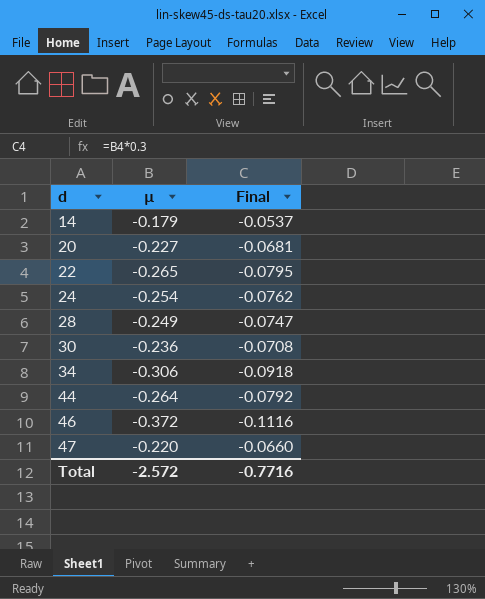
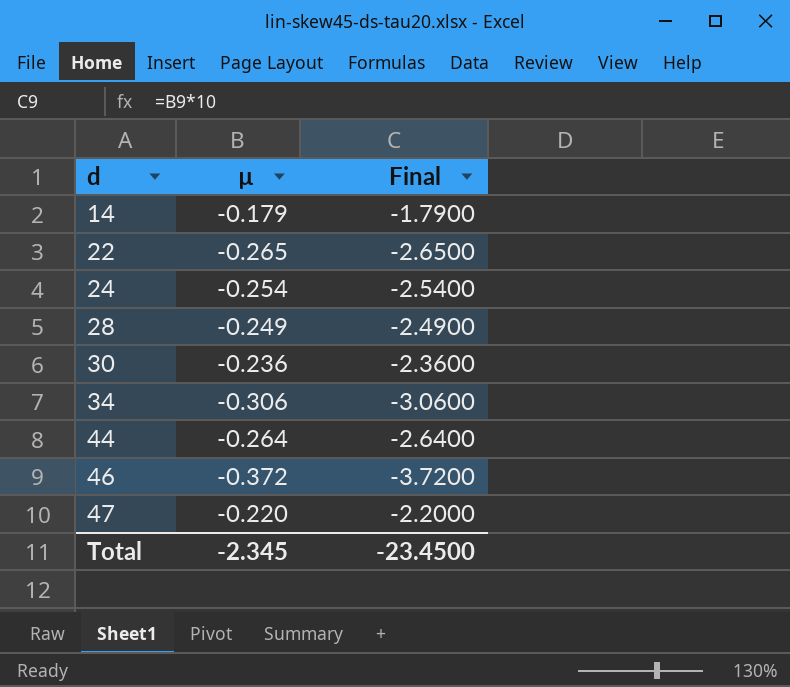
column Final | formula: [µ] * 0.3 -> [µ] * 10
row 20: -0.227 | -0.0681 -> none
Total | µ: -2.572 -> -2.345
Total | Final: -0.7716 -> -23.4500

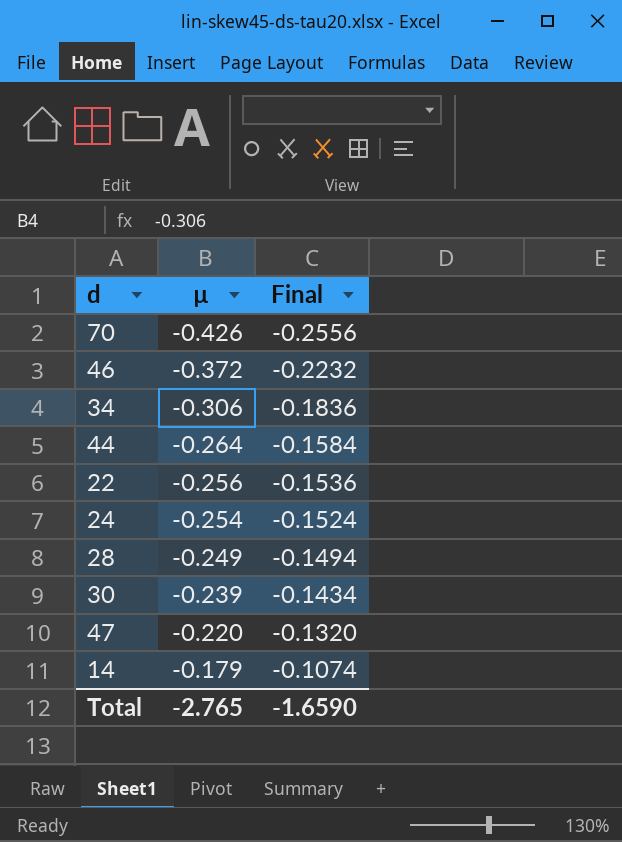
row order: d ascending -> µ ascending
column Final | formula: [µ] * 10 -> [µ] * 0.6
row 70: none -> -0.426 | -0.2556
22 | µ: -0.265 -> -0.256
30 | µ: -0.236 -> -0.239
Total | µ: -2.345 -> -2.765
Total | Final: -23.4500 -> -1.6590

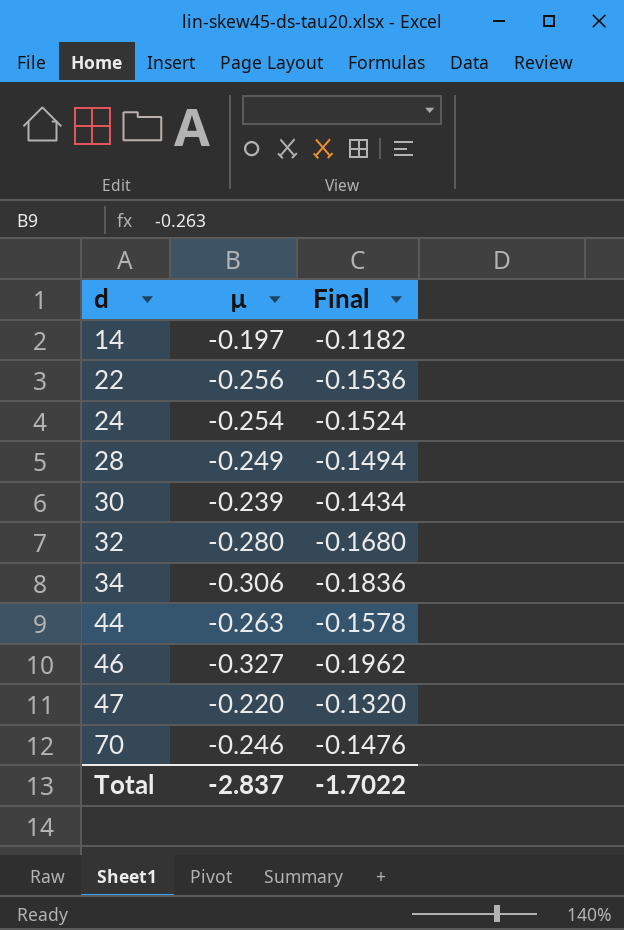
row order: µ ascending -> d ascending
14 | µ: -0.179 -> -0.197
14 | Final: -0.1074 -> -0.1182
row 32: none -> -0.280 | -0.1680
44 | µ: -0.264 -> -0.263
44 | Final: -0.1584 -> -0.1578
46 | µ: -0.372 -> -0.327
46 | Final: -0.2232 -> -0.1962
70 | µ: -0.426 -> -0.246
70 | Final: -0.2556 -> -0.1476
Total | µ: -2.765 -> -2.837
Total | Final: -1.6590 -> -1.7022

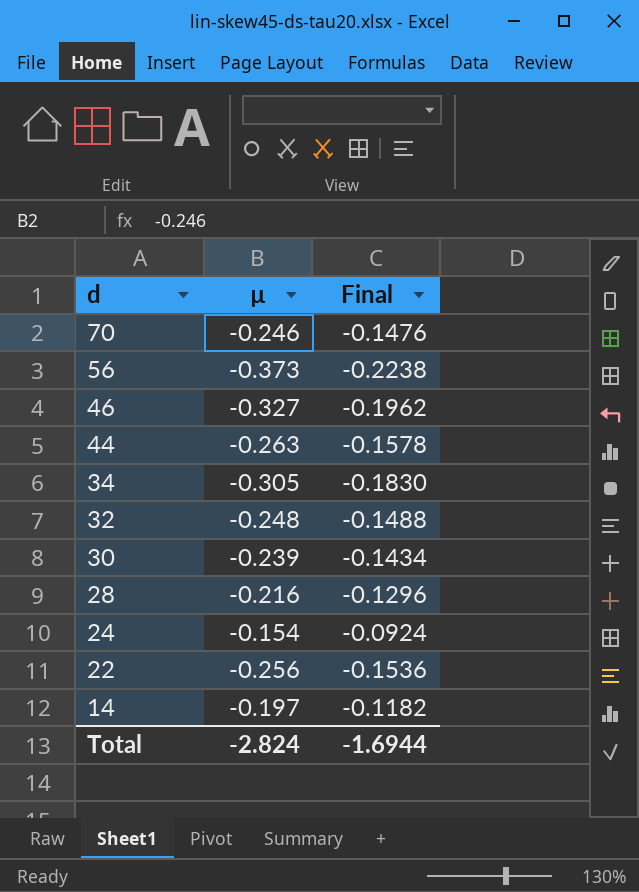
row order: d ascending -> d descending
row 47: -0.220 | -0.1320 -> none
row 56: none -> -0.373 | -0.2238
34 | µ: -0.306 -> -0.305
34 | Final: -0.1836 -> -0.1830
32 | µ: -0.280 -> -0.248
32 | Final: -0.1680 -> -0.1488
28 | µ: -0.249 -> -0.216
28 | Final: -0.1494 -> -0.1296
24 | µ: -0.254 -> -0.154
24 | Final: -0.1524 -> -0.0924
Total | µ: -2.837 -> -2.824
Total | Final: -1.7022 -> -1.6944

